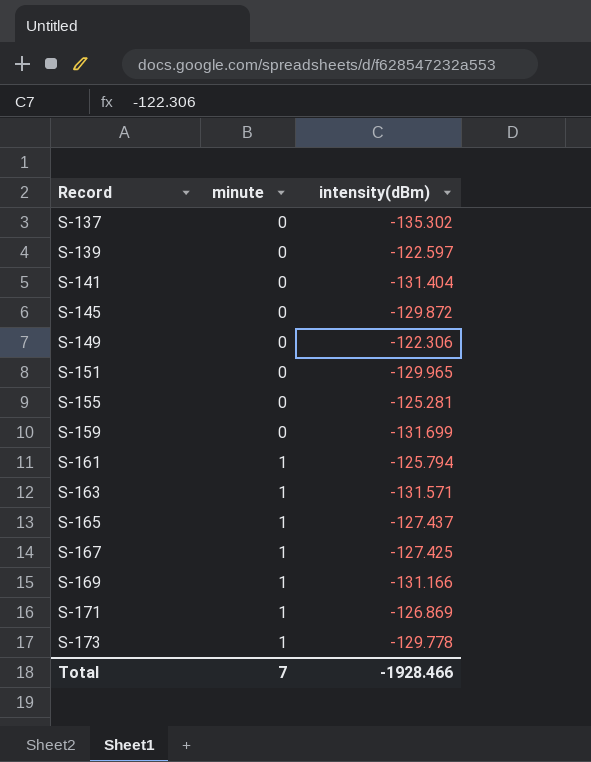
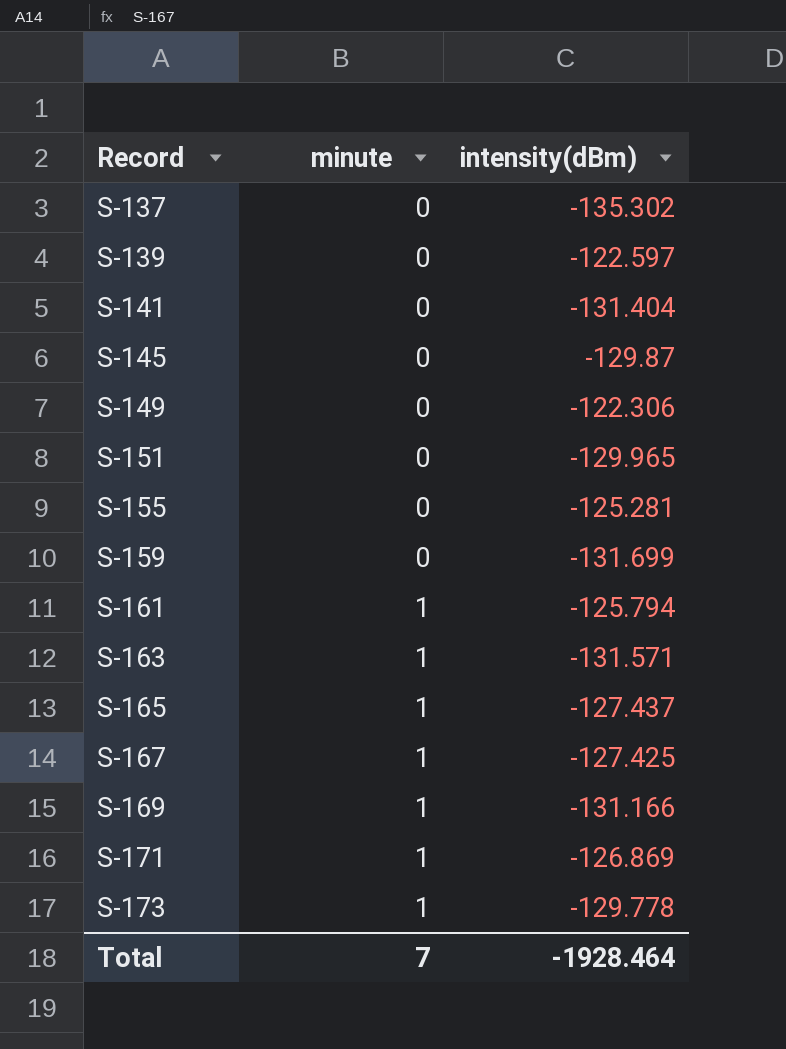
S-145 | intensity(dBm): -129.872 -> -129.87
Total | intensity(dBm): -1928.466 -> -1928.464

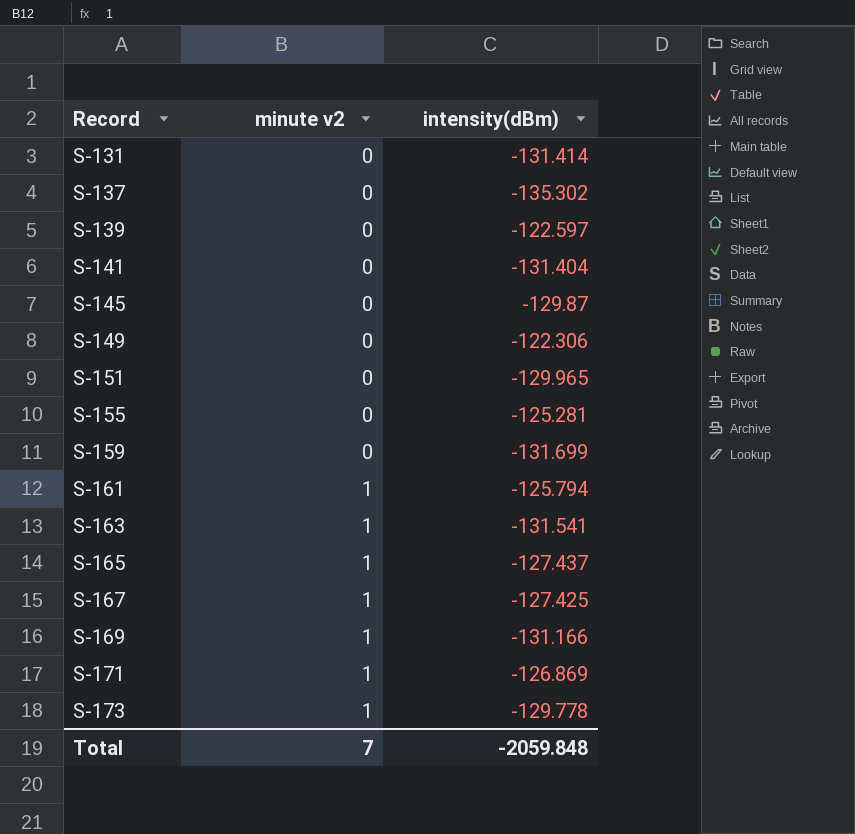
column name: minute -> minute v2
row S-131: none -> 0 | -131.414
S-163 | intensity(dBm): -131.571 -> -131.541
Total | intensity(dBm): -1928.464 -> -2059.848

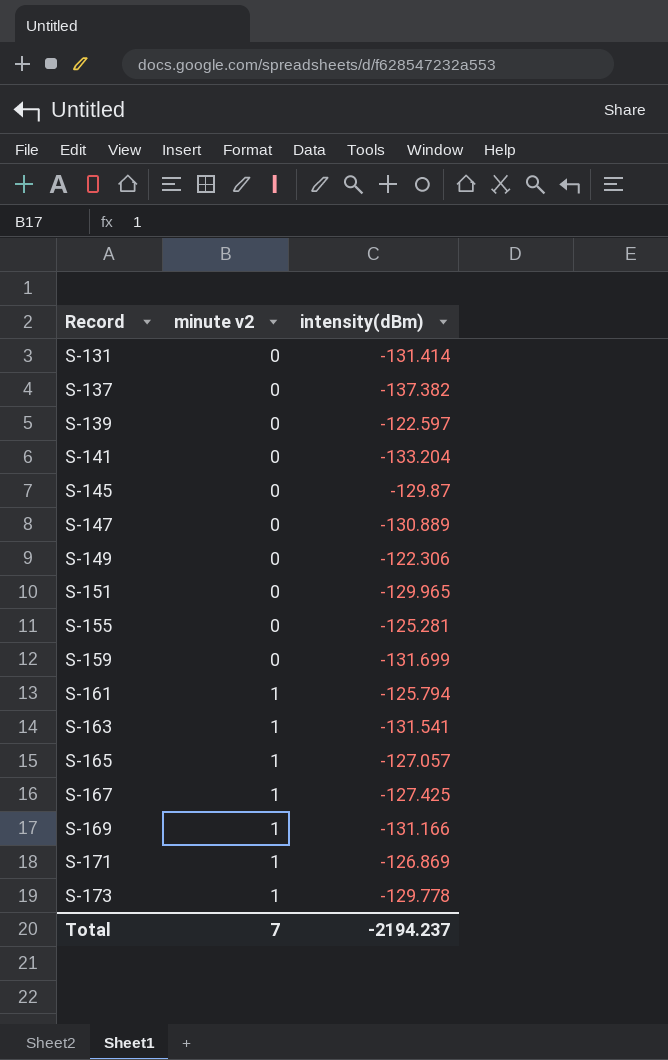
S-137 | intensity(dBm): -135.302 -> -137.382
S-141 | intensity(dBm): -131.404 -> -133.204
row S-147: none -> 0 | -130.889
S-165 | intensity(dBm): -127.437 -> -127.057
Total | intensity(dBm): -2059.848 -> -2194.237

